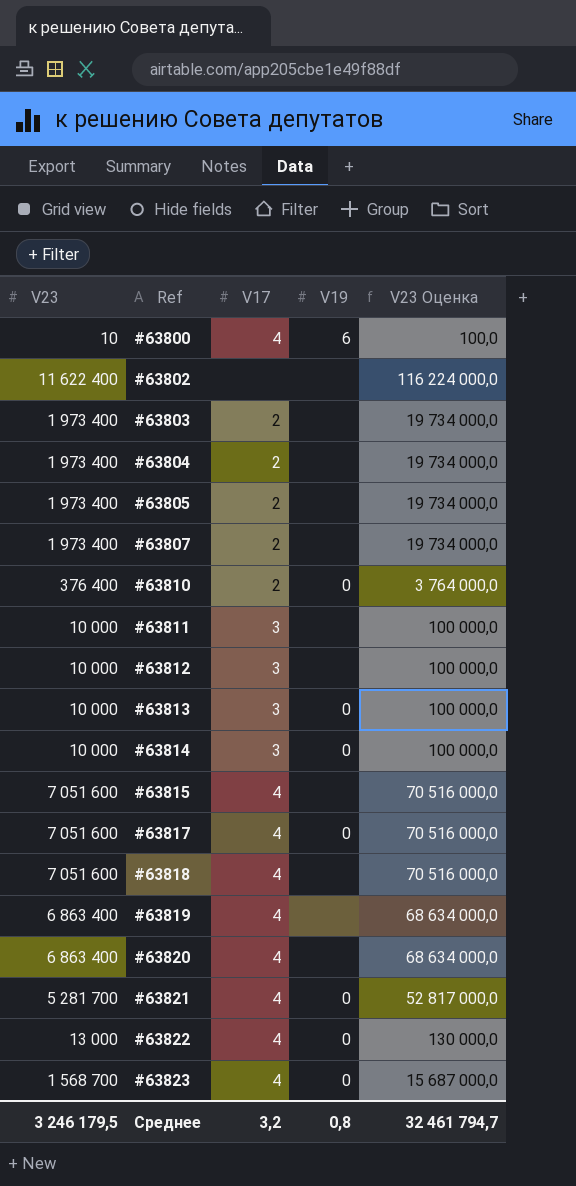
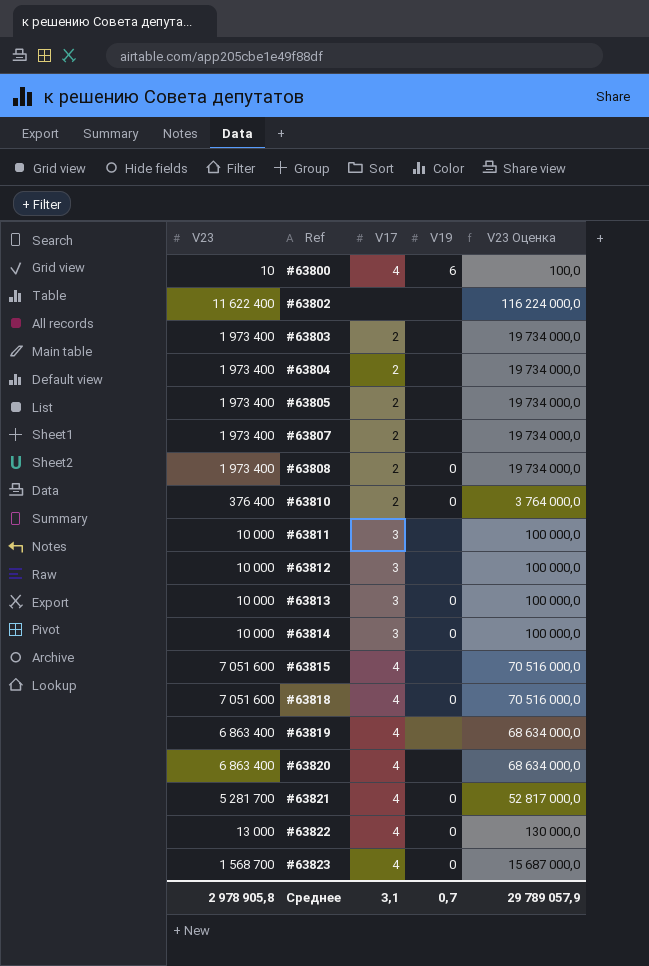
row #63817: 7 051 600 | 4 | 0 | 70 516 000,0 -> none
row #63808: none -> 1 973 400 | 2 | 0 | 19 734 000,0
#63818 | V19: none -> 0
Среднее | V23: 3 246 179,5 -> 2 978 905,8
Среднее | V17: 3,2 -> 3,1
Среднее | V19: 0,8 -> 0,7
Среднее | V23 Оценка: 32 461 794,7 -> 29 789 057,9

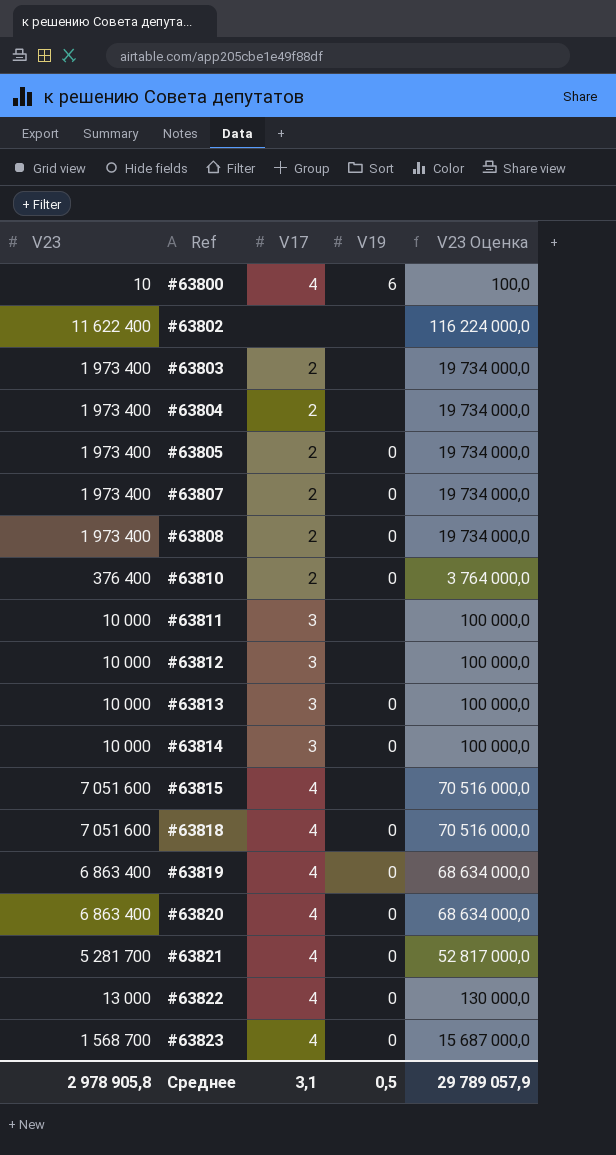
#63805 | V19: none -> 0
#63807 | V19: none -> 0
#63819 | V19: none -> 0
#63820 | V19: none -> 0
Среднее | V19: 0,7 -> 0,5

